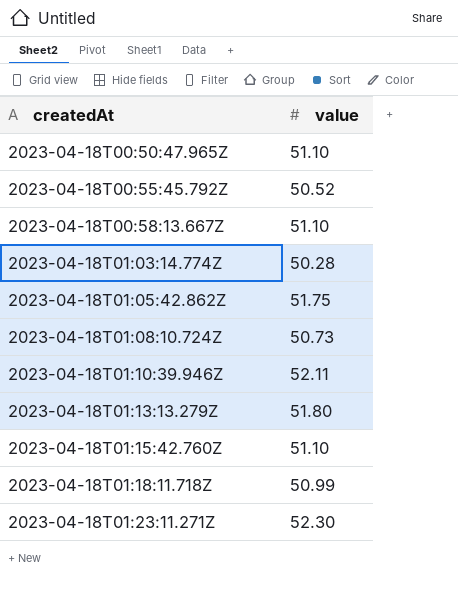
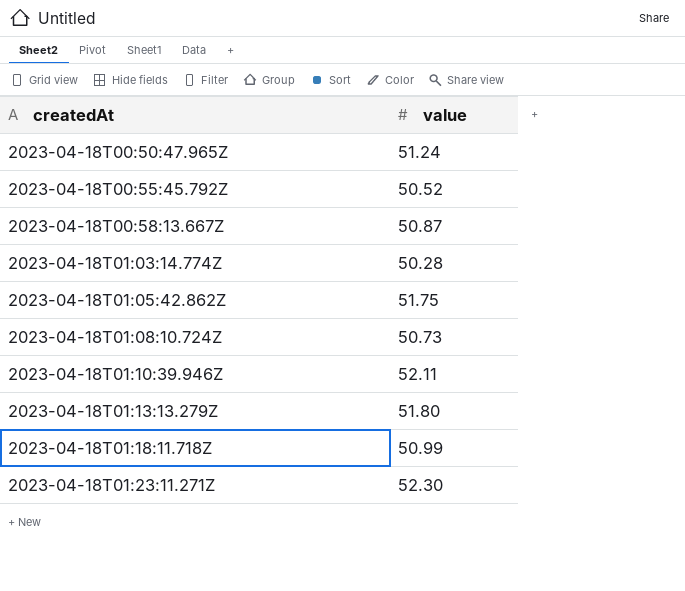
row 2023-04-18T01:15:42.760Z: 51.10 -> none
2023-04-18T00:50:47.965Z | value: 51.10 -> 51.24
2023-04-18T00:58:13.667Z | value: 51.10 -> 50.87

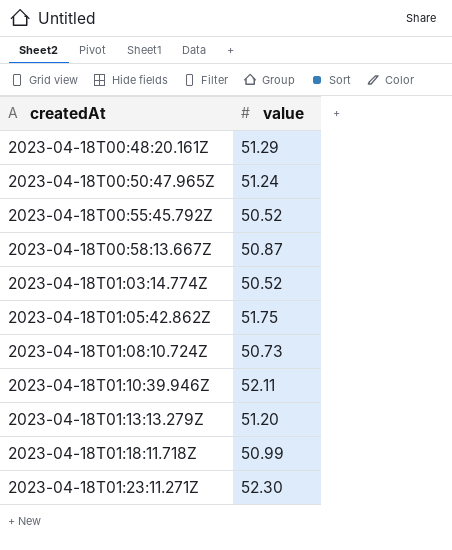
row 2023-04-18T00:48:20.161Z: none -> 51.29
2023-04-18T01:03:14.774Z | value: 50.28 -> 50.52
2023-04-18T01:13:13.279Z | value: 51.80 -> 51.20

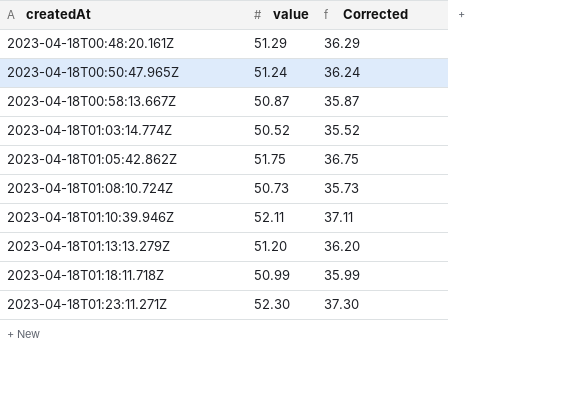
column Corrected | formula: none -> [value] - 15
row 2023-04-18T00:55:45.792Z: 50.52 -> none

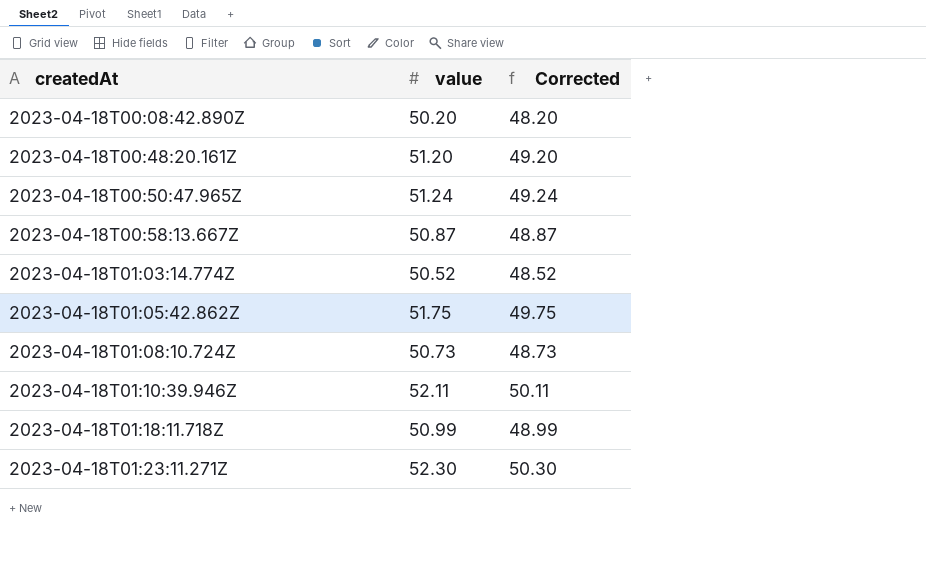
column Corrected | formula: [value] - 15 -> [value] - 2
row 2023-04-18T01:13:13.279Z: 51.20 | 36.20 -> none
row 2023-04-18T00:08:42.890Z: none -> 50.20 | 48.20
2023-04-18T00:48:20.161Z | value: 51.29 -> 51.20

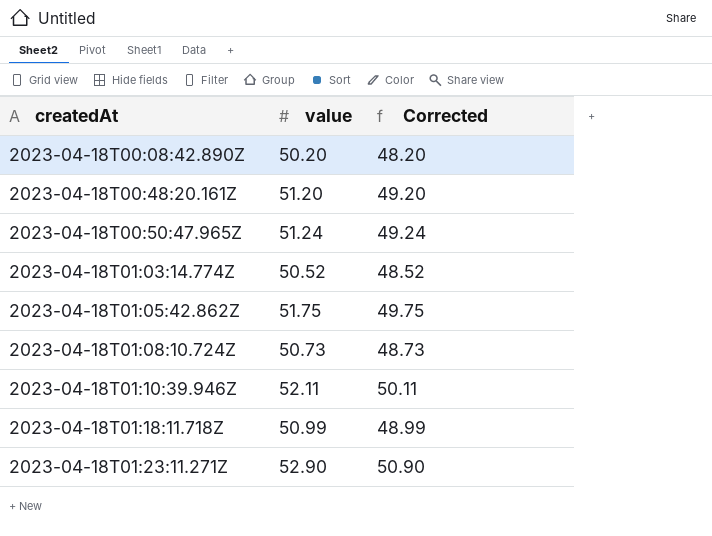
row 2023-04-18T00:58:13.667Z: 50.87 | 48.87 -> none
2023-04-18T01:23:11.271Z | value: 52.30 -> 52.90
2023-04-18T01:23:11.271Z | Corrected: 50.30 -> 50.90

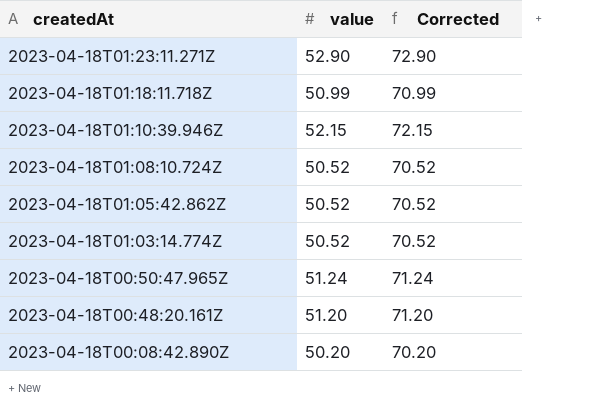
row order: createdAt ascending -> createdAt descending
column Corrected | formula: [value] - 2 -> [value] + 20
2023-04-18T01:10:39.946Z | value: 52.11 -> 52.15
2023-04-18T01:08:10.724Z | value: 50.73 -> 50.52
2023-04-18T01:05:42.862Z | value: 51.75 -> 50.52

